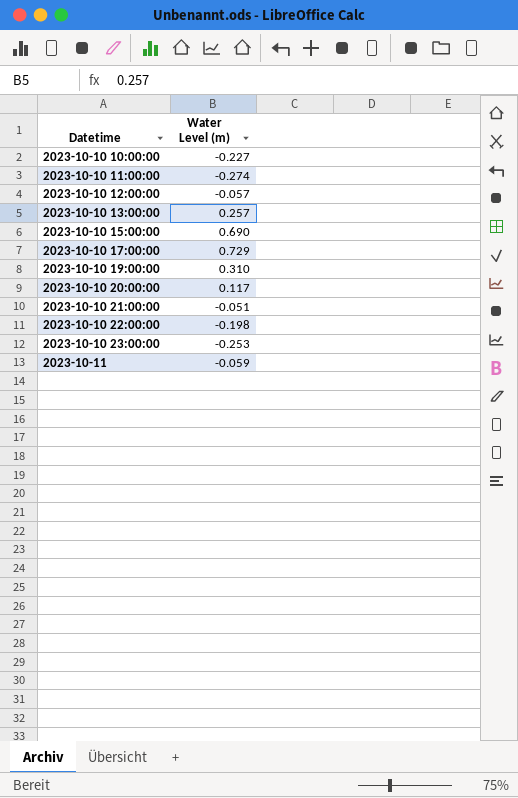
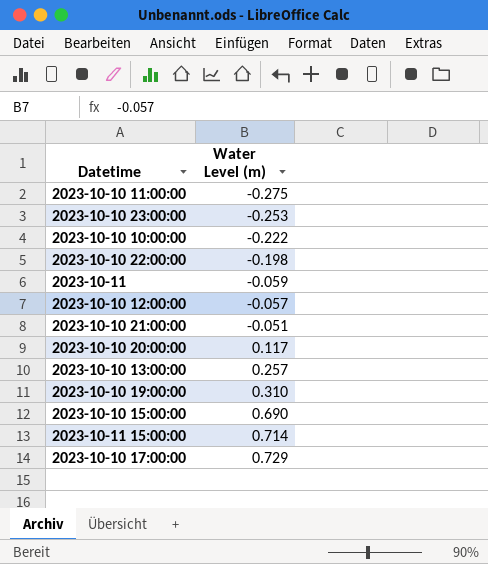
row order: Datetime ascending -> Water Level (m) ascending
2023-10-10 11:00:00 | Water Level (m): -0.274 -> -0.275
2023-10-10 10:00:00 | Water Level (m): -0.227 -> -0.222
row 2023-10-11 15:00:00: none -> 0.714

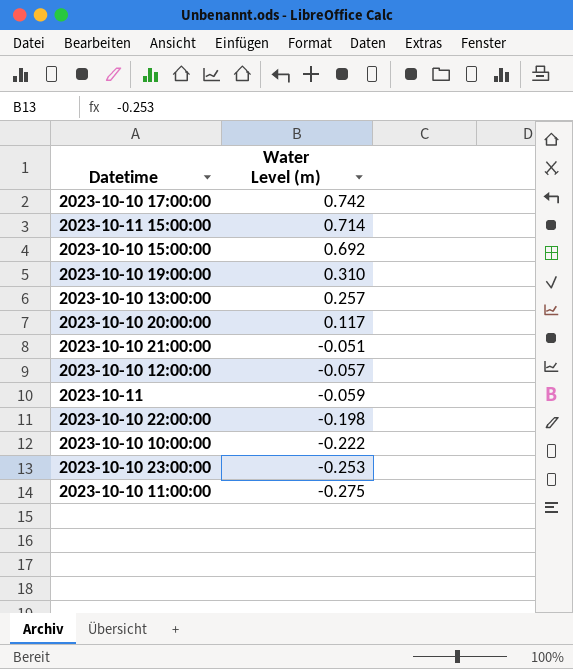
row order: Water Level (m) ascending -> Water Level (m) descending
2023-10-10 17:00:00 | Water Level (m): 0.729 -> 0.742
2023-10-10 15:00:00 | Water Level (m): 0.690 -> 0.692

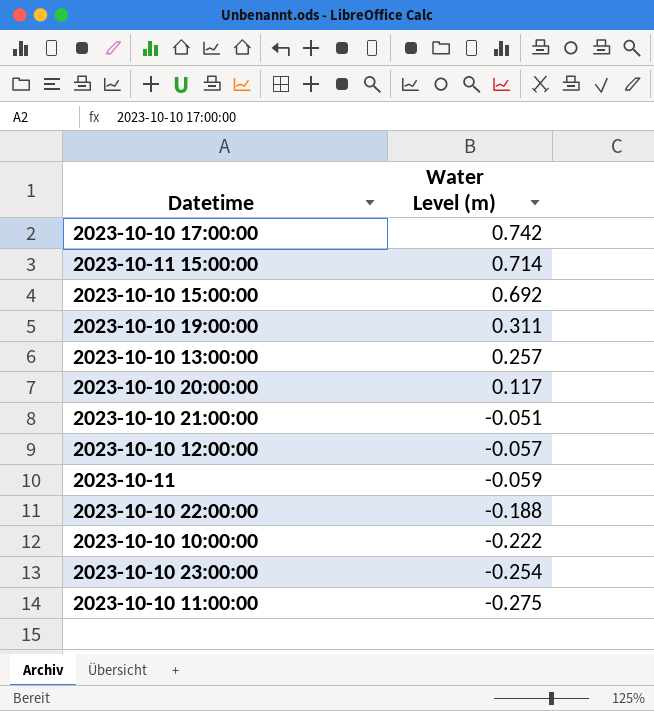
2023-10-10 19:00:00 | Water Level (m): 0.310 -> 0.311
2023-10-10 22:00:00 | Water Level (m): -0.198 -> -0.188
2023-10-10 23:00:00 | Water Level (m): -0.253 -> -0.254

